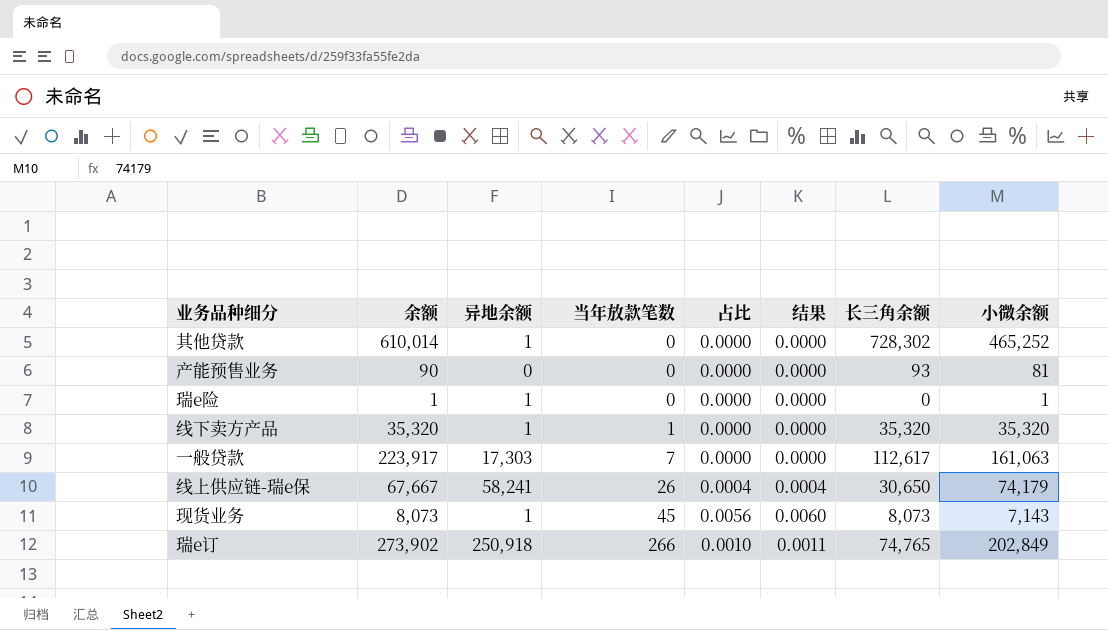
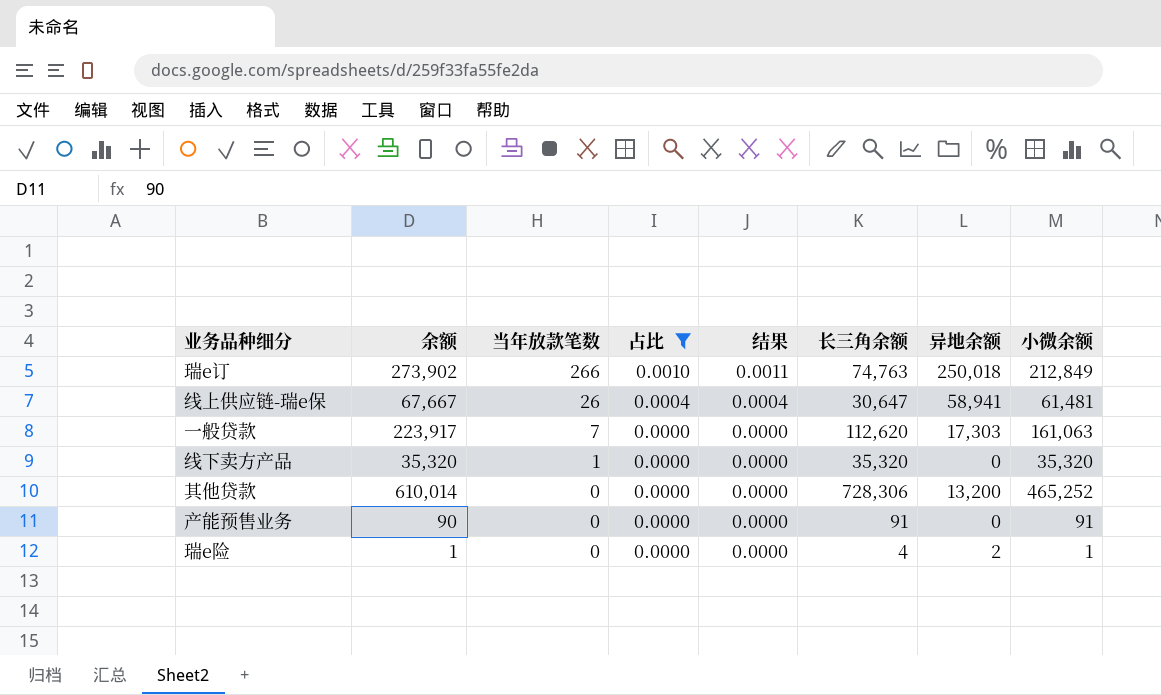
filter: none -> 占比 != 0.0056
row order: 当年放款笔数 ascending -> 当年放款笔数 descending
column 异地余额 | position: 3 -> 7
瑞e订 | 长三角余额: 74,765 -> 74,763
瑞e订 | 异地余额: 250,918 -> 250,018
瑞e订 | 小微余额: 202,849 -> 212,849
线上供应链-瑞e保 | 长三角余额: 30,650 -> 30,647
线上供应链-瑞e保 | 异地余额: 58,241 -> 58,941
线上供应链-瑞e保 | 小微余额: 74,179 -> 61,481
一般贷款 | 长三角余额: 112,617 -> 112,620
线下卖方产品 | 异地余额: 1 -> 0
其他贷款 | 长三角余额: 728,302 -> 728,306
其他贷款 | 异地余额: 1 -> 13,200
产能预售业务 | 长三角余额: 93 -> 91
产能预售业务 | 小微余额: 81 -> 91
瑞e险 | 长三角余额: 0 -> 4
瑞e险 | 异地余额: 1 -> 2

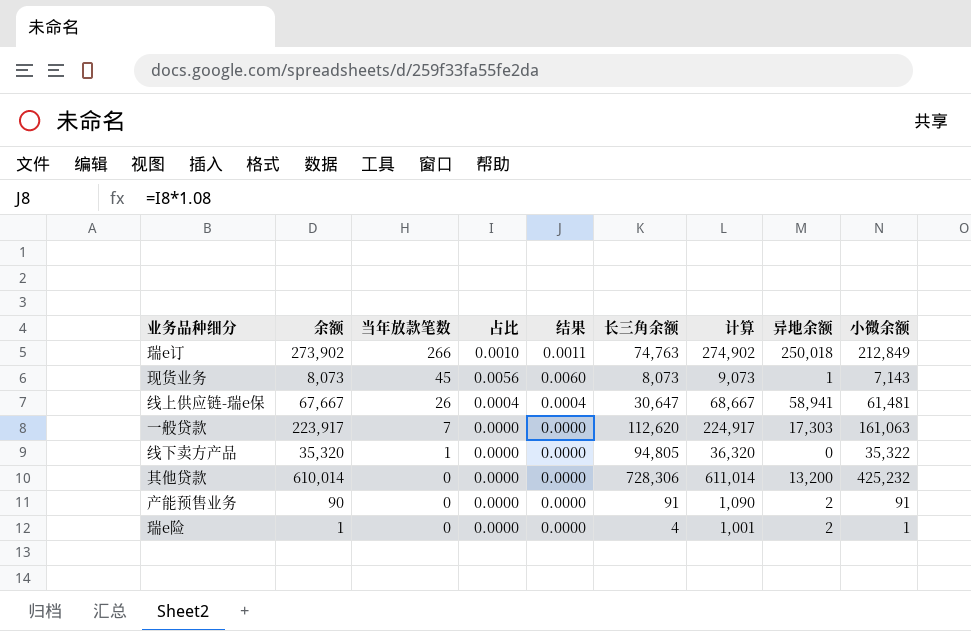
filter: 占比 != 0.0056 -> none
column 计算 | formula: none -> [余额] + 1000
线下卖方产品 | 长三角余额: 35,320 -> 94,805
线下卖方产品 | 小微余额: 35,320 -> 35,322
其他贷款 | 小微余额: 465,252 -> 425,232
产能预售业务 | 异地余额: 0 -> 2

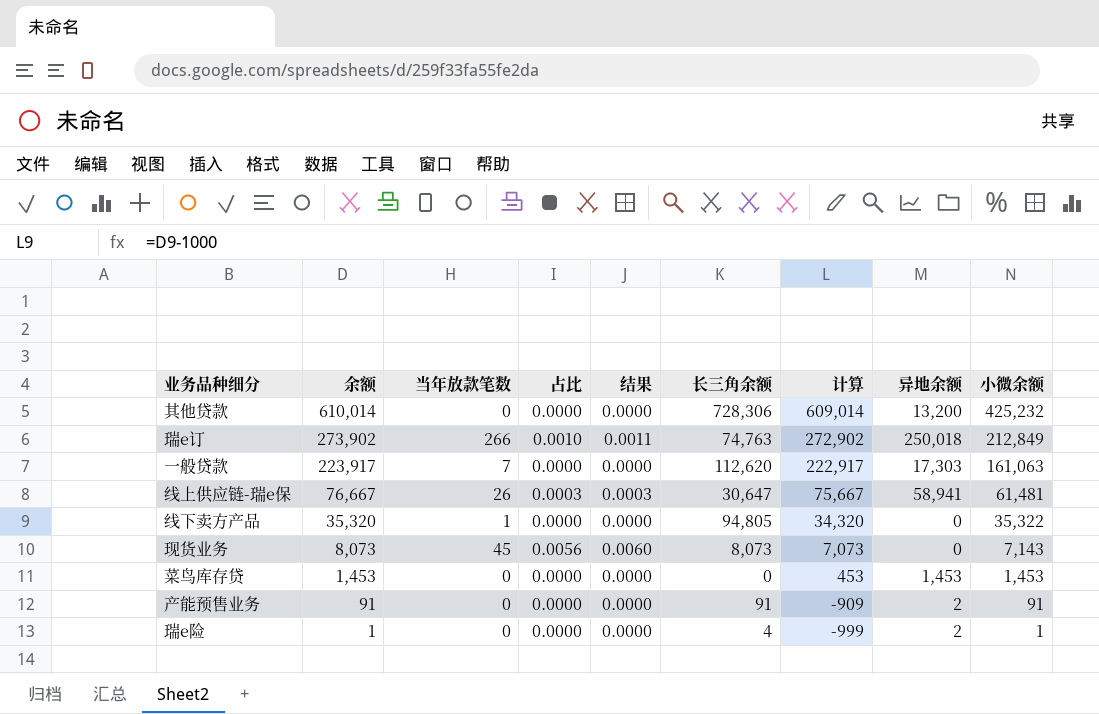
row order: 当年放款笔数 descending -> 余额 descending
column 计算 | formula: [余额] + 1000 -> [余额] - 1000
线上供应链-瑞e保 | 余额: 67,667 -> 76,667
线上供应链-瑞e保 | 占比: 0.0004 -> 0.0003
线上供应链-瑞e保 | 结果: 0.0004 -> 0.0003
现货业务 | 异地余额: 1 -> 0
row 菜鸟库存贷: none -> 1,453 | 0 | 0.0000 | 0.0000 | 0 | 453 | 1,453 | 1,453
产能预售业务 | 余额: 90 -> 91

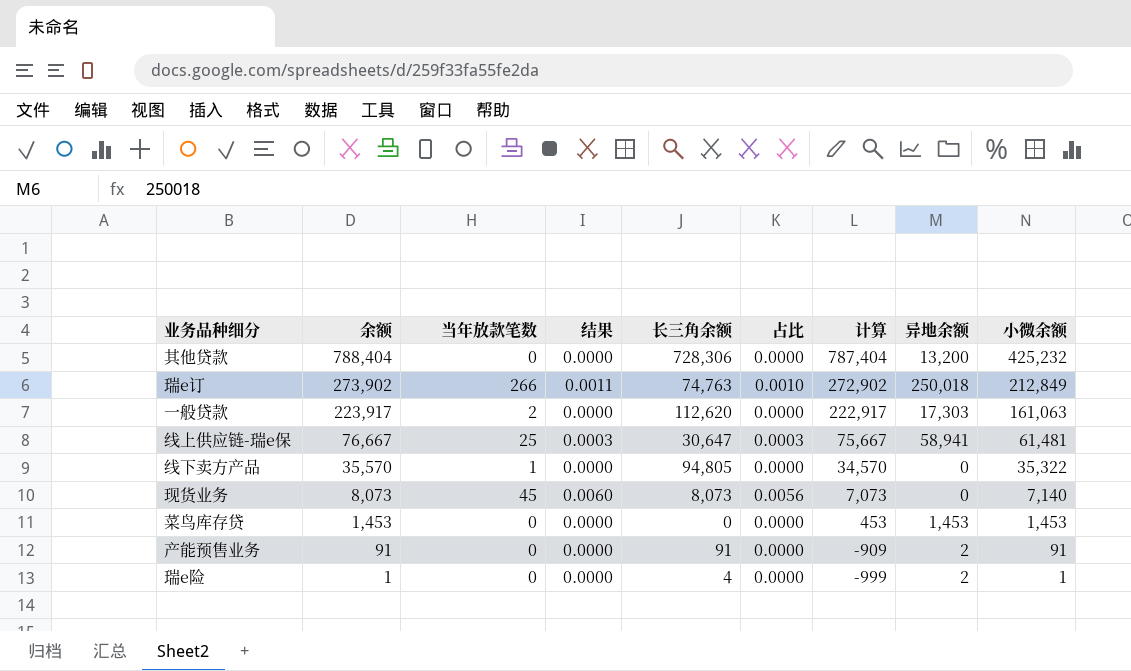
column 占比 | position: 4 -> 6
其他贷款 | 余额: 610,014 -> 788,404
其他贷款 | 计算: 609,014 -> 787,404
一般贷款 | 当年放款笔数: 7 -> 2
线上供应链-瑞e保 | 当年放款笔数: 26 -> 25
线下卖方产品 | 余额: 35,320 -> 35,570
线下卖方产品 | 计算: 34,320 -> 34,570
现货业务 | 小微余额: 7,143 -> 7,140

